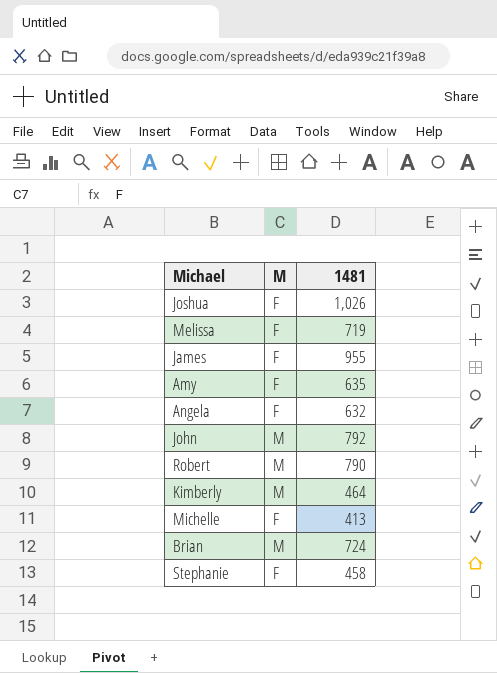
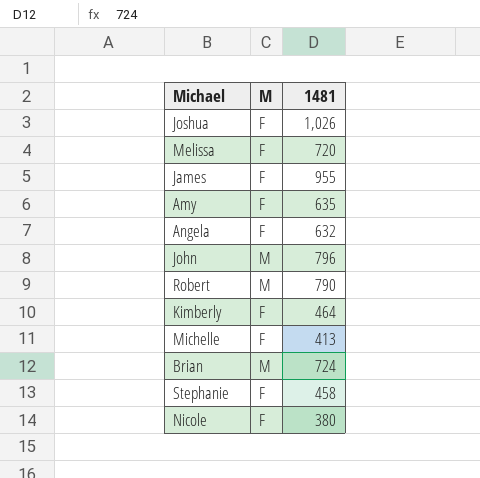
Melissa | 1481: 719 -> 720
John | 1481: 792 -> 796
Kimberly | M: M -> F
row Nicole: none -> F | 380

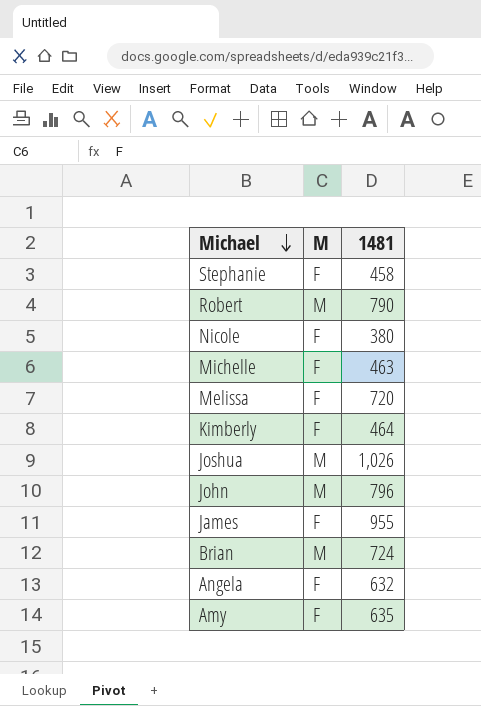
row order: none -> Michael descending
Michelle | 1481: 413 -> 463
Joshua | M: F -> M

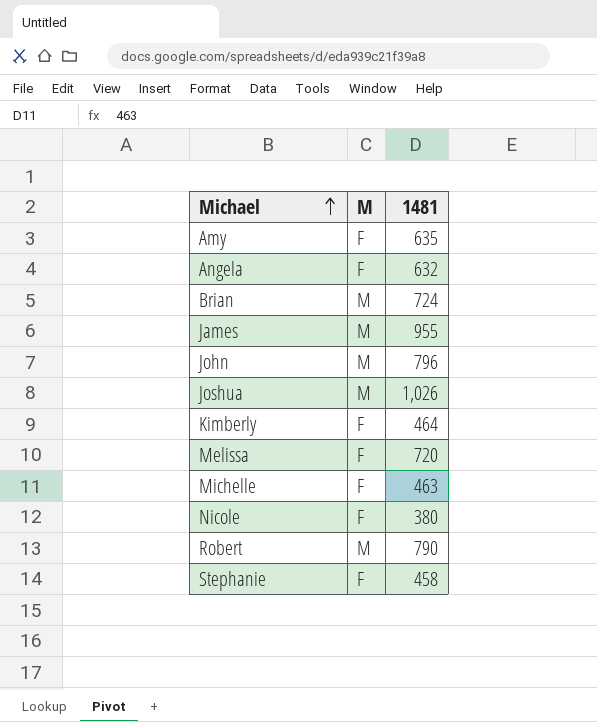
row order: Michael descending -> Michael ascending
James | M: F -> M

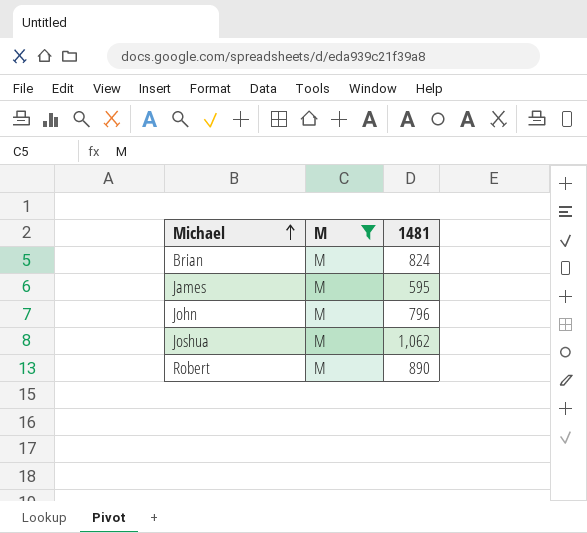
filter: none -> M = M
Brian | 1481: 724 -> 824
James | 1481: 955 -> 595
Joshua | 1481: 1,026 -> 1,062
Robert | 1481: 790 -> 890

